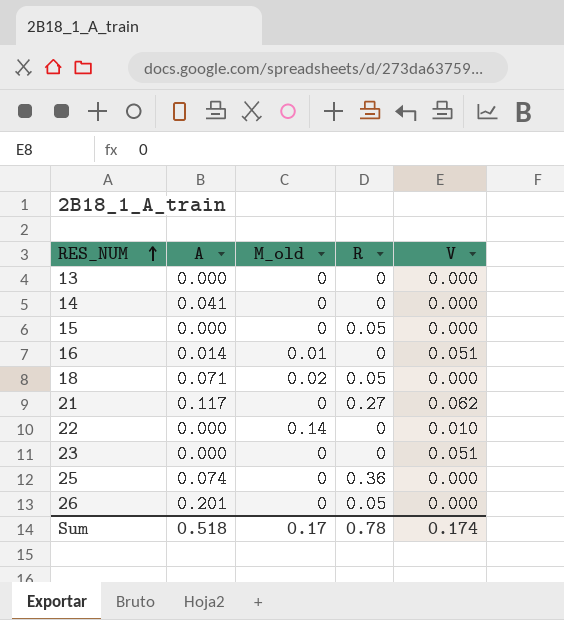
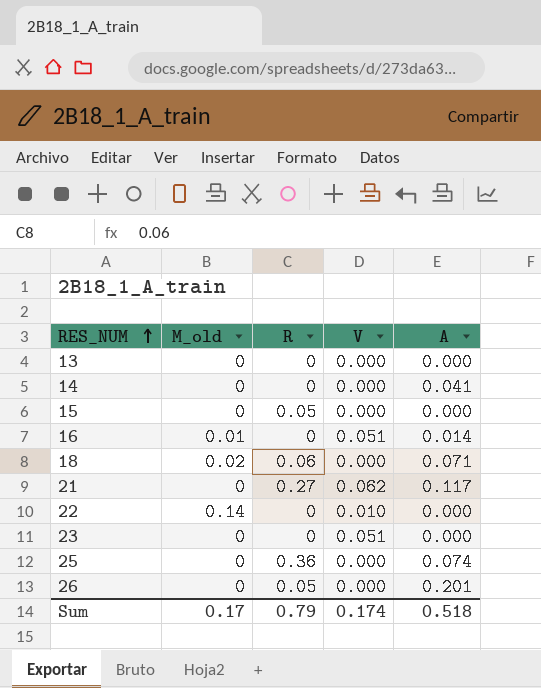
column A | position: 2 -> 5
18 | R: 0.05 -> 0.06
Sum | R: 0.78 -> 0.79

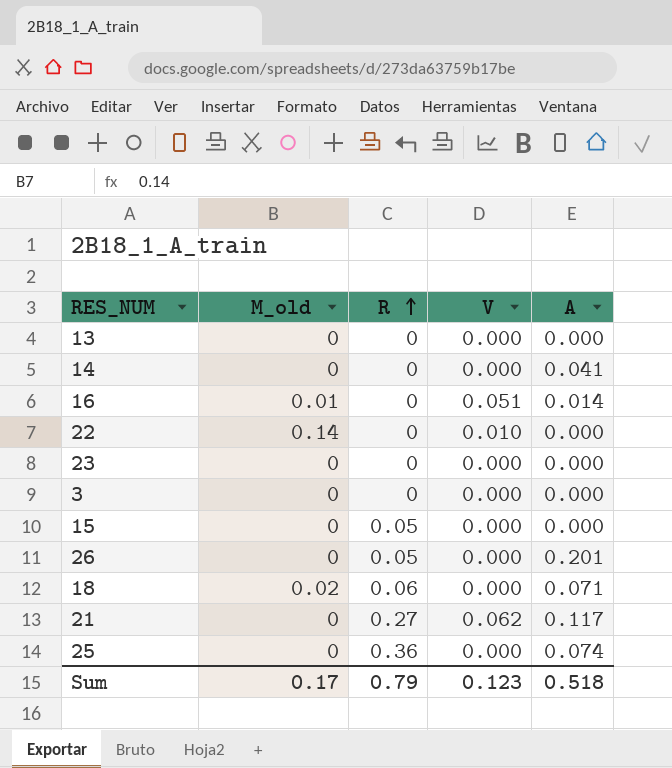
row order: RES_NUM ascending -> R ascending
23 | V: 0.051 -> 0.000
row 3: none -> 0 | 0 | 0.000 | 0.000
Sum | V: 0.174 -> 0.123

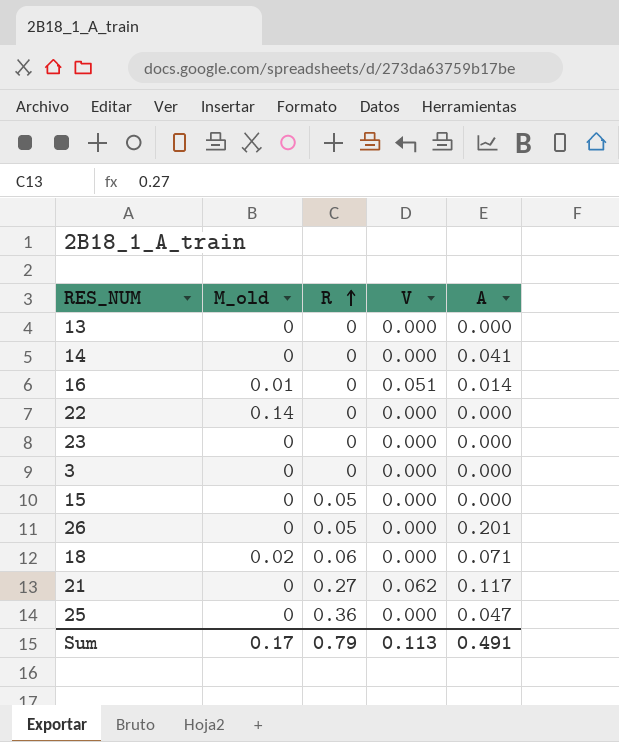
22 | V: 0.010 -> 0.000
25 | A: 0.074 -> 0.047
Sum | V: 0.123 -> 0.113
Sum | A: 0.518 -> 0.491

